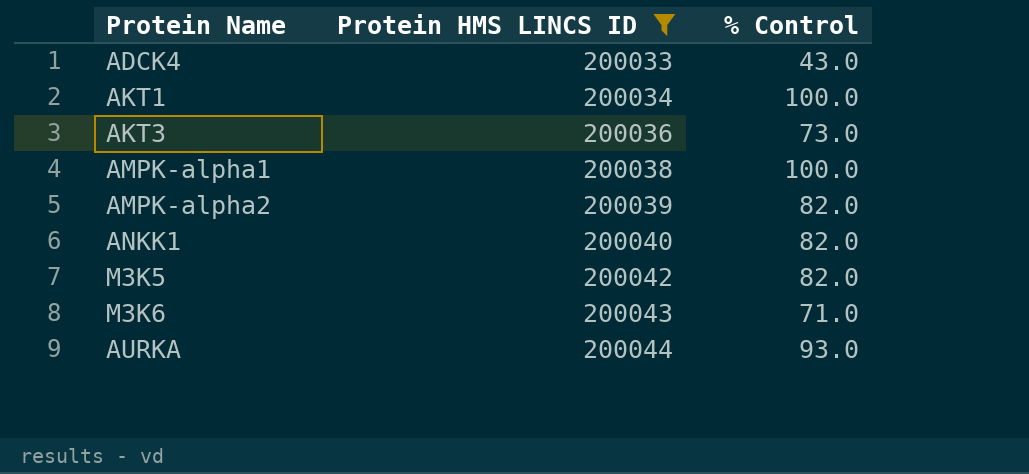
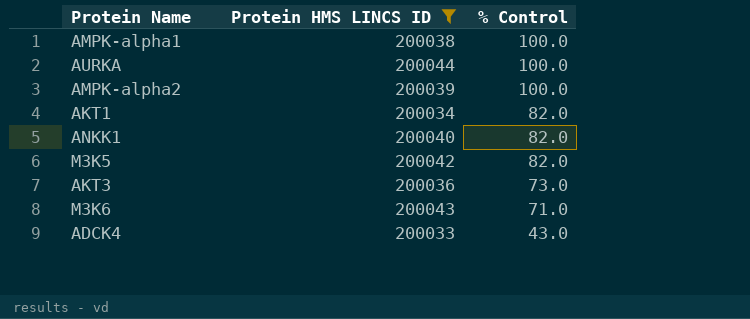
row order: Protein HMS LINCS ID ascending -> % Control descending
AURKA | % Control: 93.0 -> 100.0
AMPK-alpha2 | % Control: 82.0 -> 100.0
AKT1 | % Control: 100.0 -> 82.0

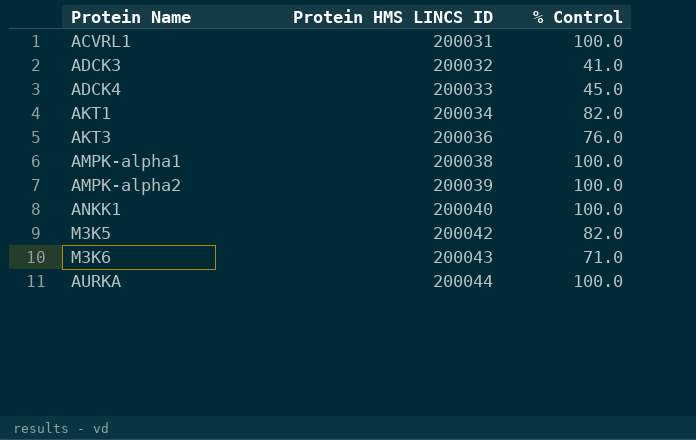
filter: Protein HMS LINCS ID >= 200033 -> none
row order: % Control descending -> Protein HMS LINCS ID ascending
ADCK4 | % Control: 43.0 -> 45.0
AKT3 | % Control: 73.0 -> 76.0
ANKK1 | % Control: 82.0 -> 100.0

